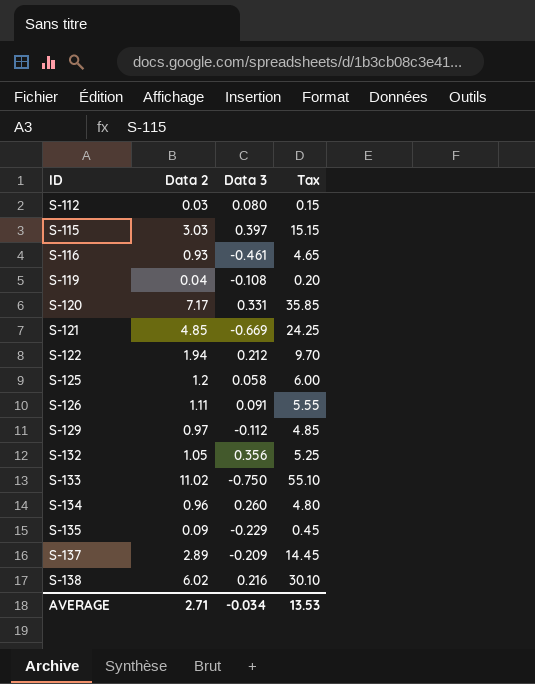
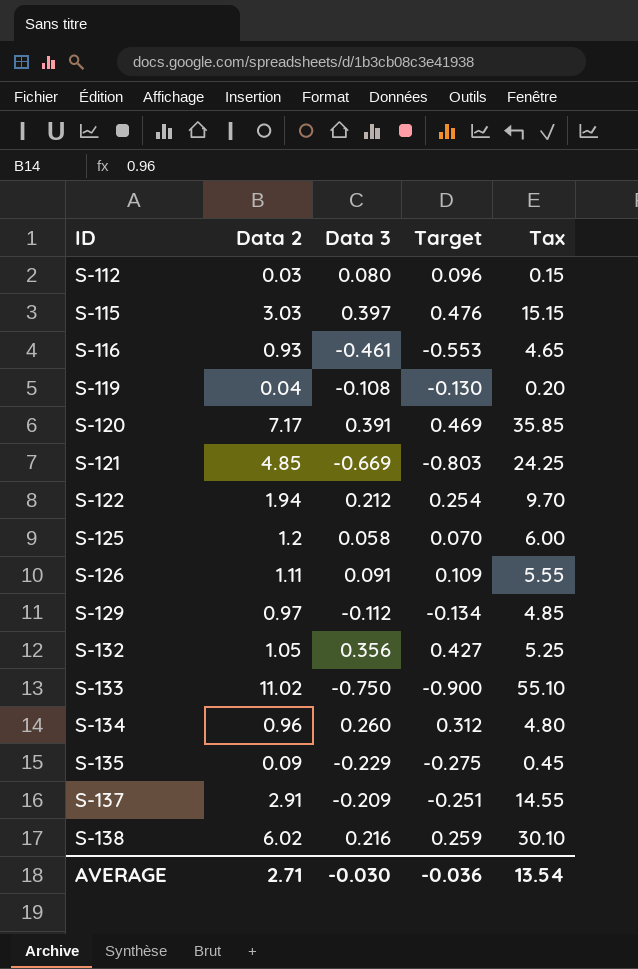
column Target | formula: none -> [Data 3] * 1.2
S-120 | Data 3: 0.331 -> 0.391
S-137 | Data 2: 2.89 -> 2.91
S-137 | Tax: 14.45 -> 14.55
AVERAGE | Data 3: -0.034 -> -0.030
AVERAGE | Tax: 13.53 -> 13.54

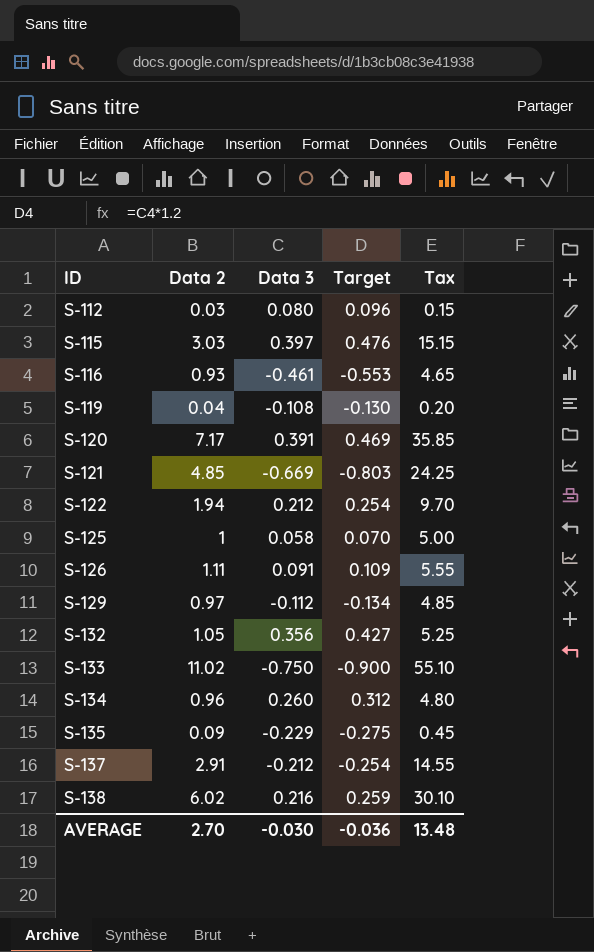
S-125 | Data 2: 1.2 -> 1
S-125 | Tax: 6.00 -> 5.00
S-137 | Data 3: -0.209 -> -0.212
S-137 | Target: -0.251 -> -0.254
AVERAGE | Data 2: 2.71 -> 2.70
AVERAGE | Tax: 13.54 -> 13.48

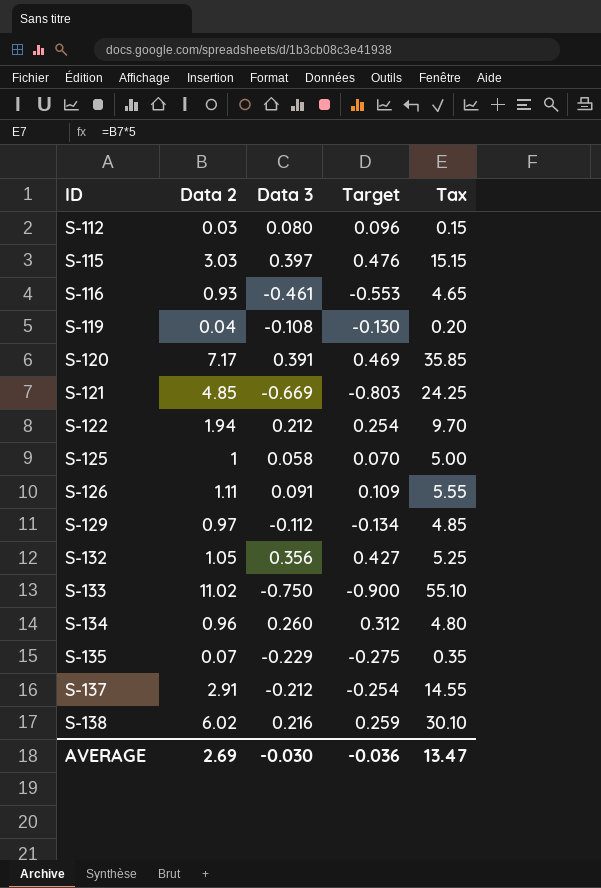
S-135 | Data 2: 0.09 -> 0.07
S-135 | Tax: 0.45 -> 0.35
AVERAGE | Data 2: 2.70 -> 2.69
AVERAGE | Tax: 13.48 -> 13.47

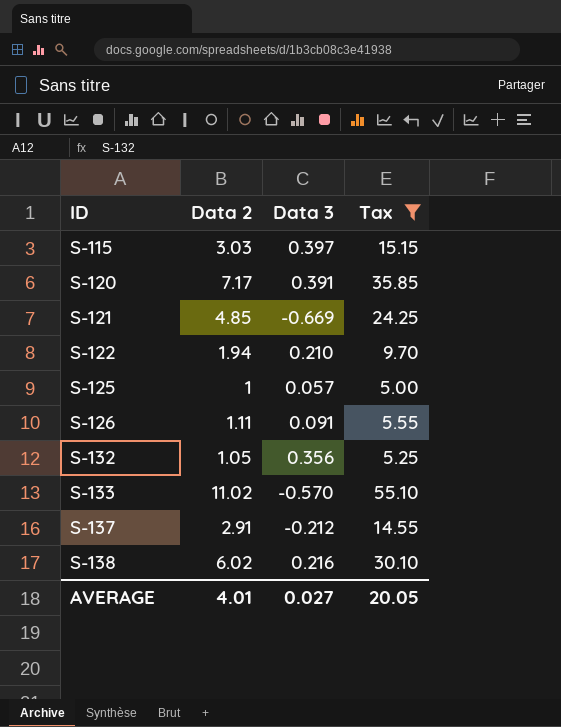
filter: none -> Tax >= 5.00
column Target | formula: [Data 3] * 1.2 -> none
S-122 | Data 3: 0.212 -> 0.210
S-125 | Data 3: 0.058 -> 0.057
S-133 | Data 3: -0.750 -> -0.570
AVERAGE | Data 2: 2.69 -> 4.01
AVERAGE | Data 3: -0.030 -> 0.027
AVERAGE | Tax: 13.47 -> 20.05

